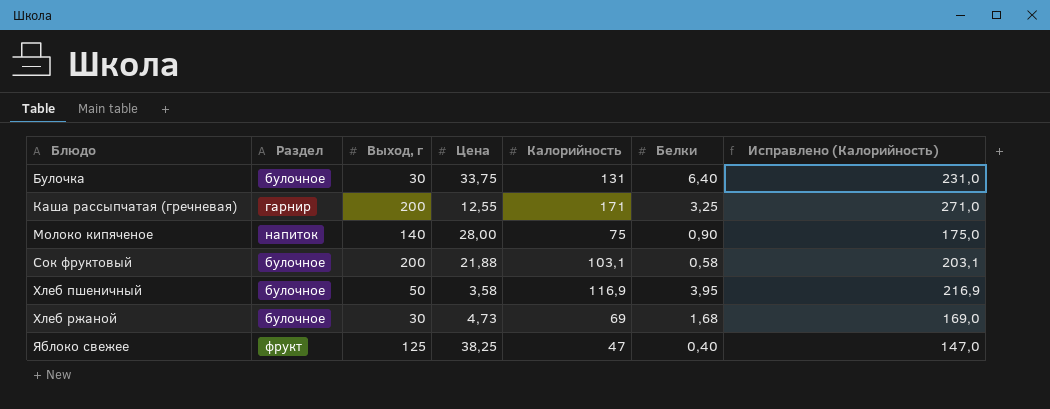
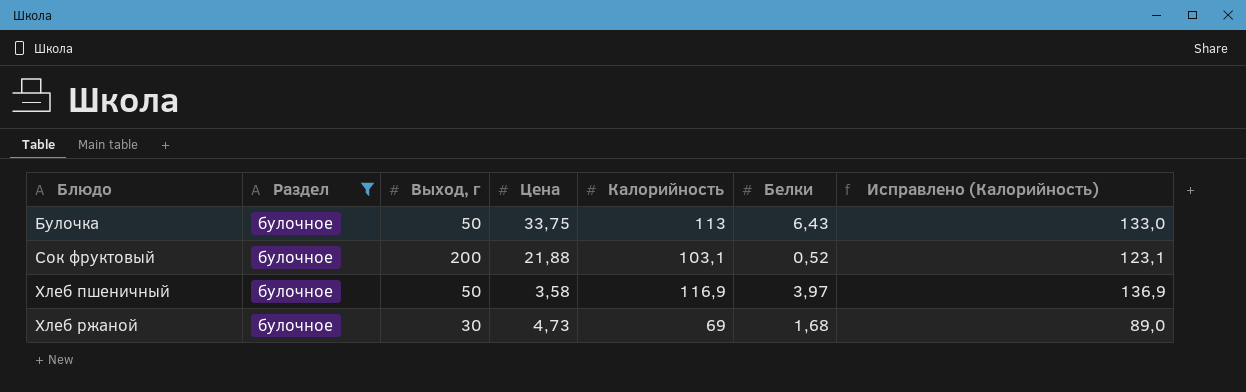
filter: none -> Раздел = булочное
column Исправлено (Калорийность) | formula: [Калорийность] + 100 -> [Калорийность] + 20
Булочка | Выход, г: 30 -> 50
Булочка | Калорийность: 131 -> 113
Булочка | Белки: 6,40 -> 6,43
Сок фруктовый | Белки: 0,58 -> 0,52
Хлеб пшеничный | Белки: 3,95 -> 3,97

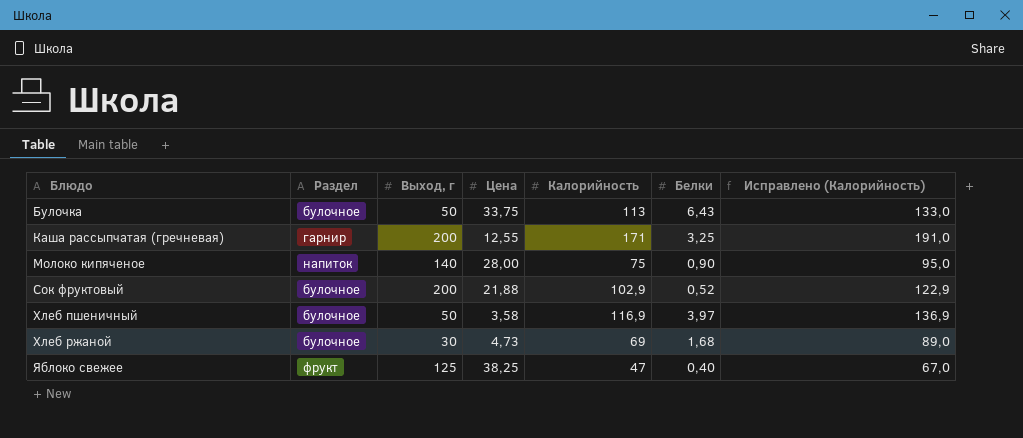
filter: Раздел = булочное -> none
Сок фруктовый | Калорийность: 103,1 -> 102,9
Сок фруктовый | Исправлено (Калорийность): 123,1 -> 122,9

